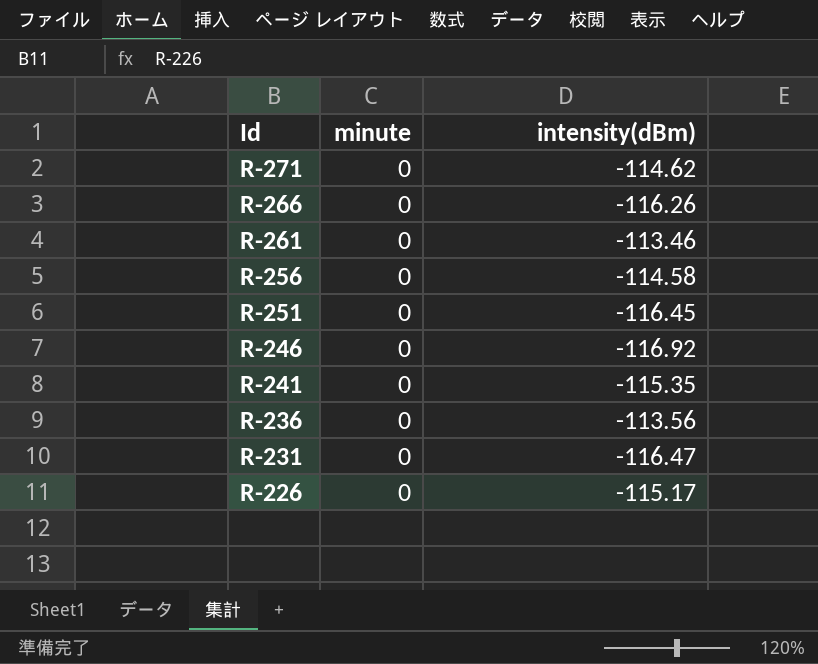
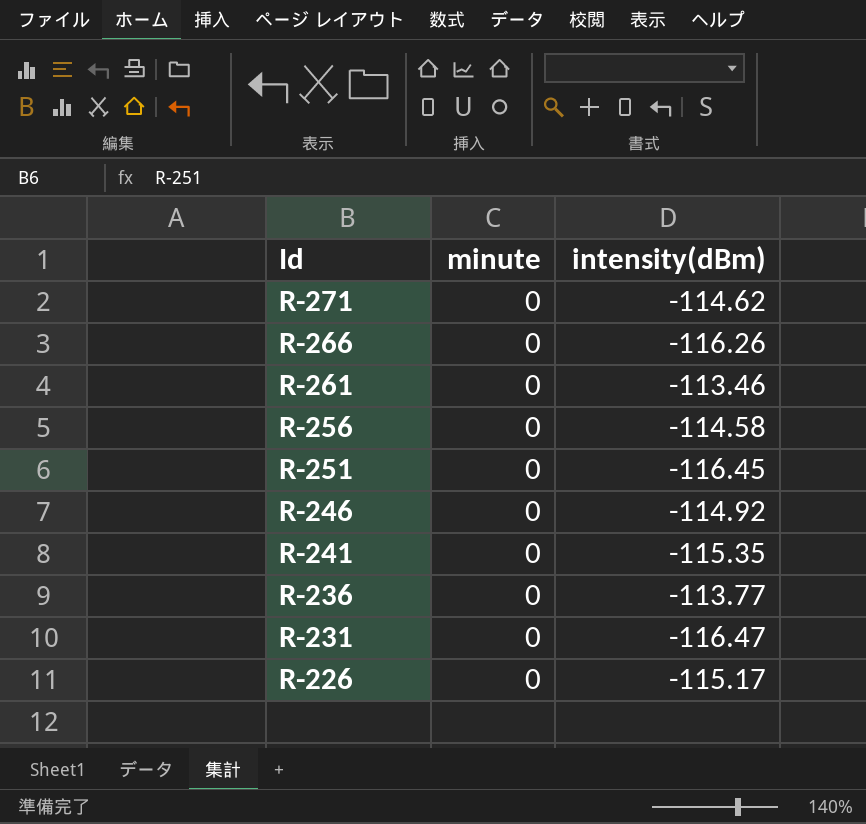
R-246 | intensity(dBm): -116.92 -> -114.92
R-236 | intensity(dBm): -113.56 -> -113.77

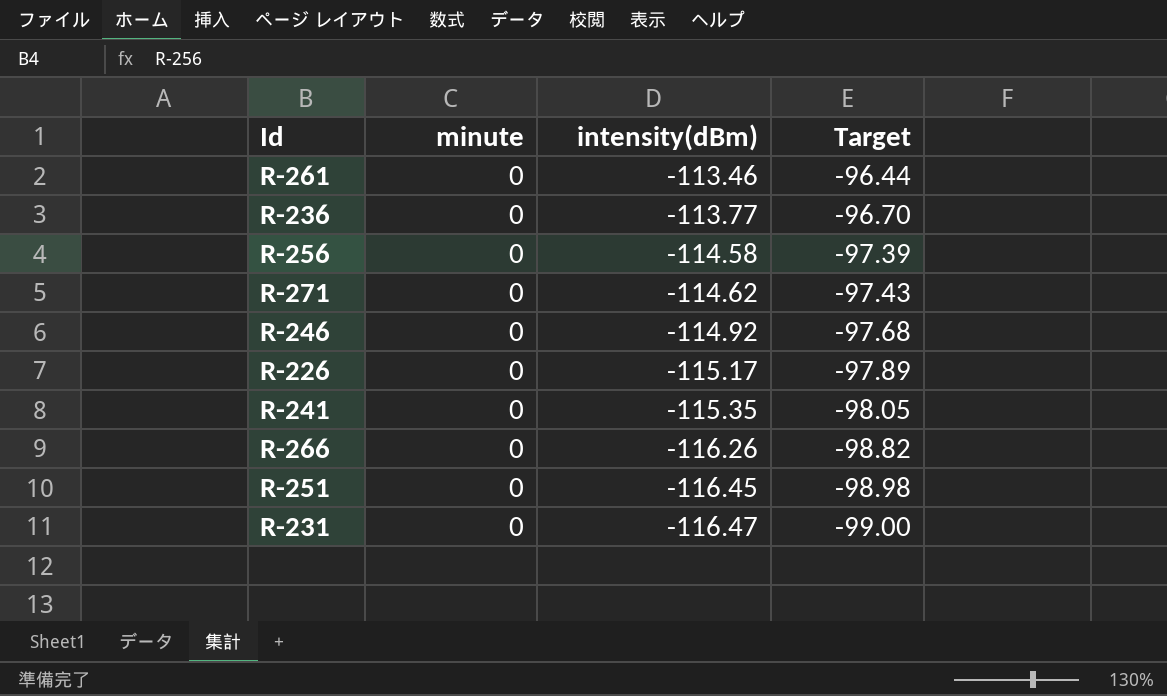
row order: Id descending -> intensity(dBm) descending
column Target | formula: none -> [intensity(dBm)] * 0.85

